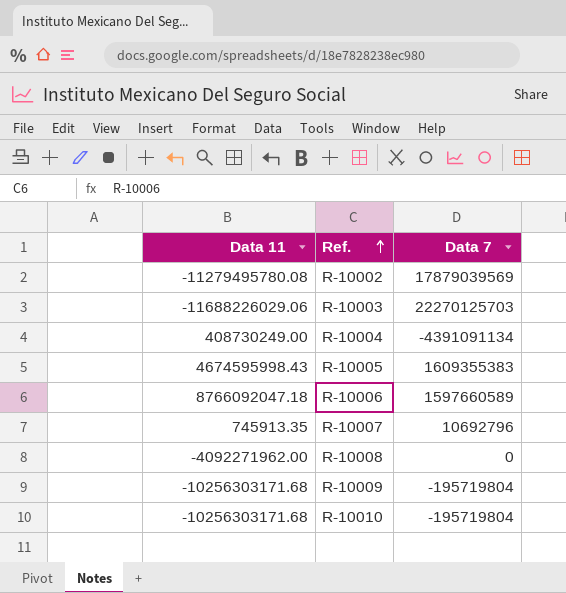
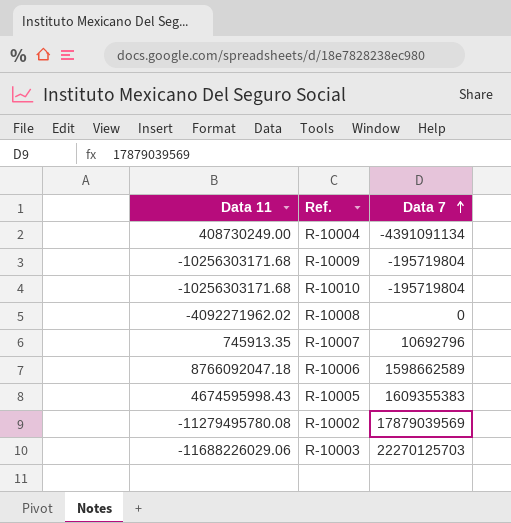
row order: Ref. ascending -> Data 7 ascending
R-10008 | Data 11: -4092271962.00 -> -4092271962.02
R-10006 | Data 7: 1597660589 -> 1598662589

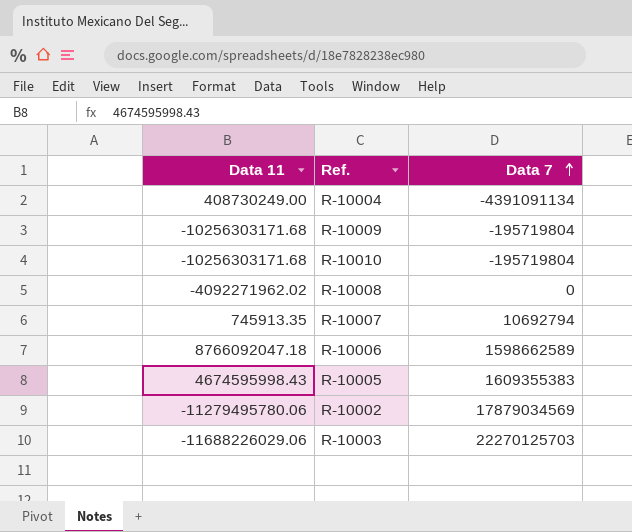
R-10007 | Data 7: 10692796 -> 10692794
R-10002 | Data 11: -11279495780.08 -> -11279495780.06
R-10002 | Data 7: 17879039569 -> 17879034569

